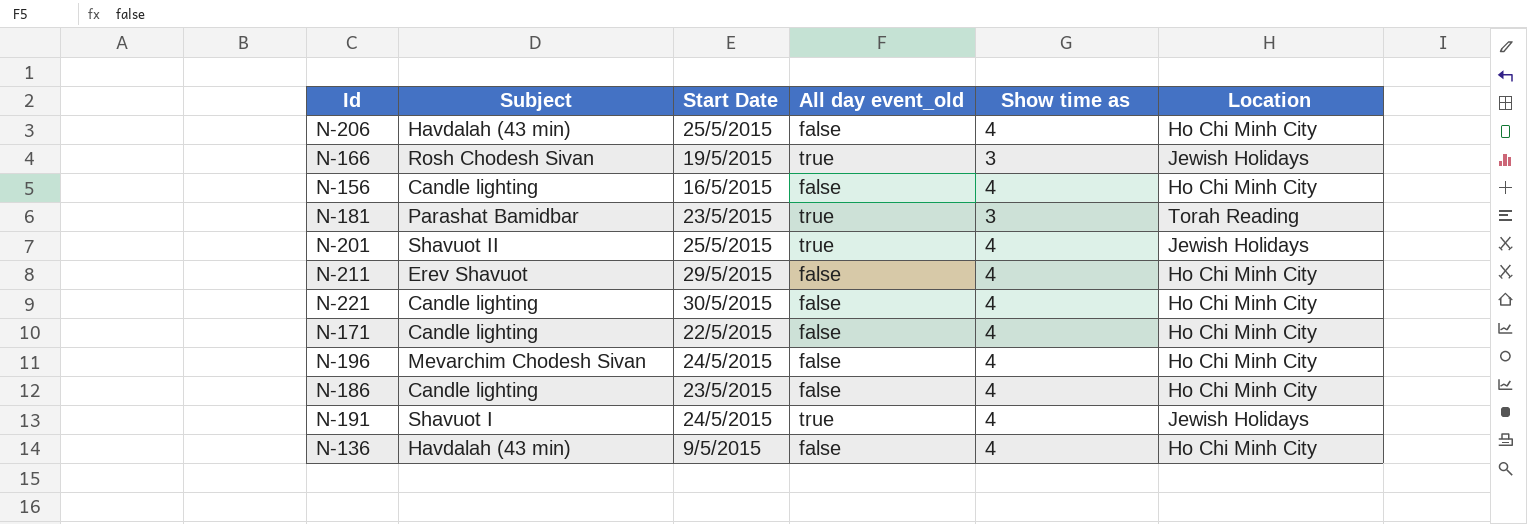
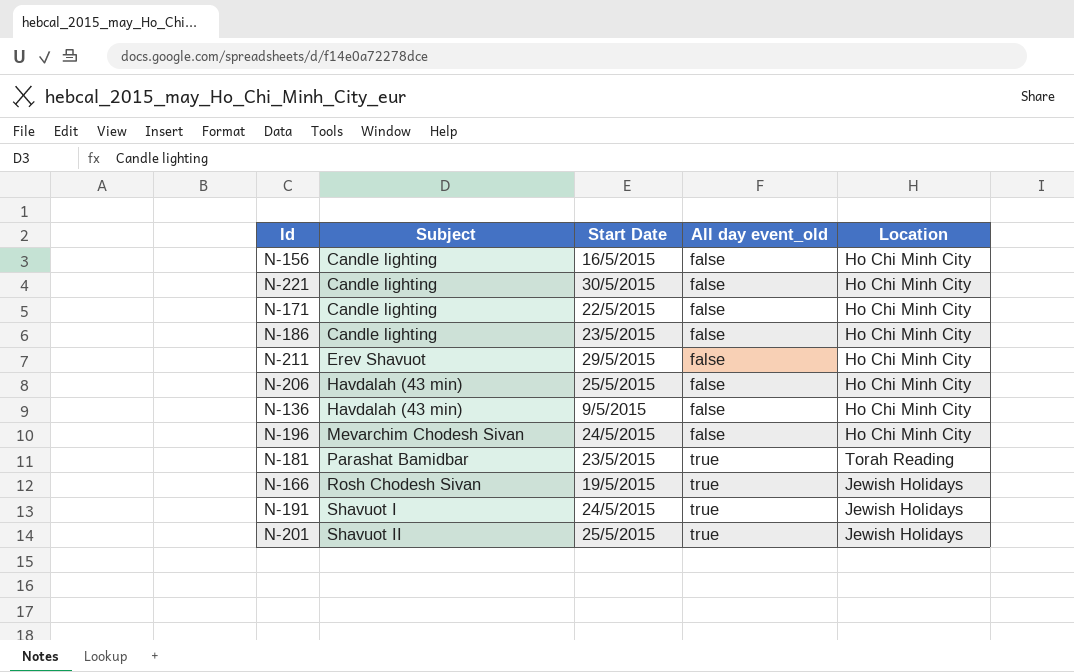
row order: none -> Subject ascending
column Show time as | position: 5 -> none

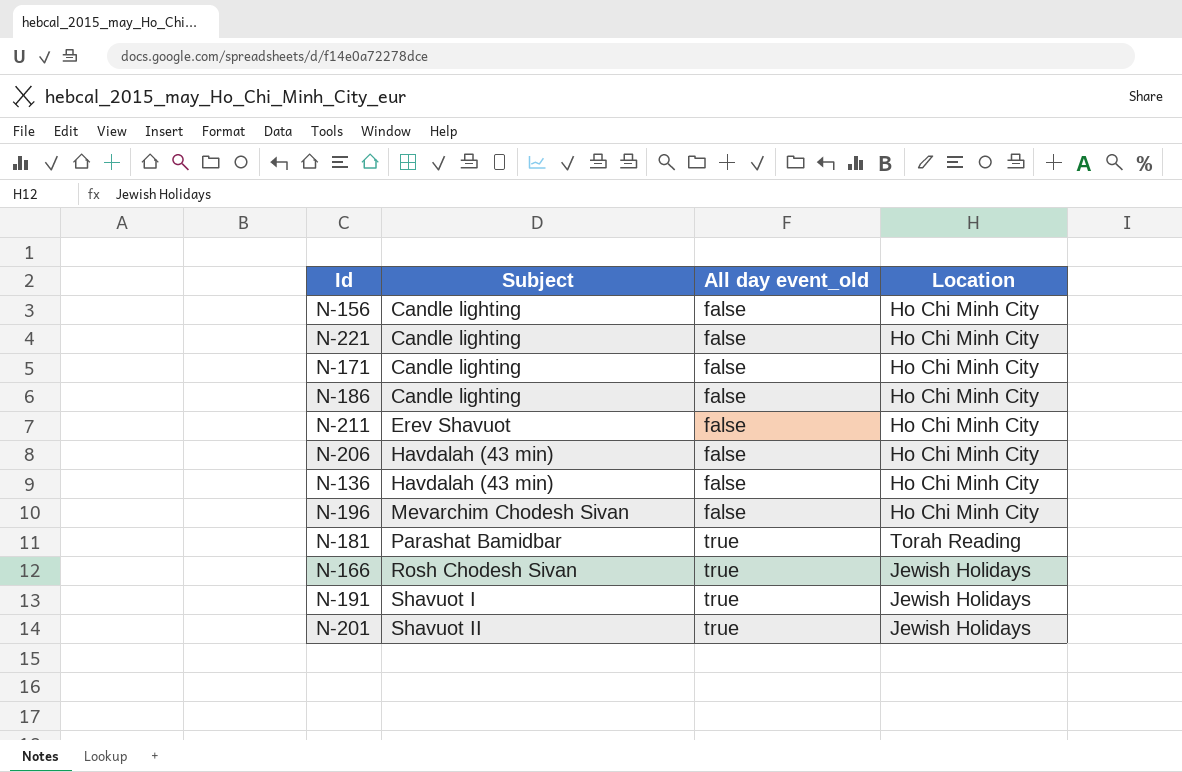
column Start Date | position: 3 -> none

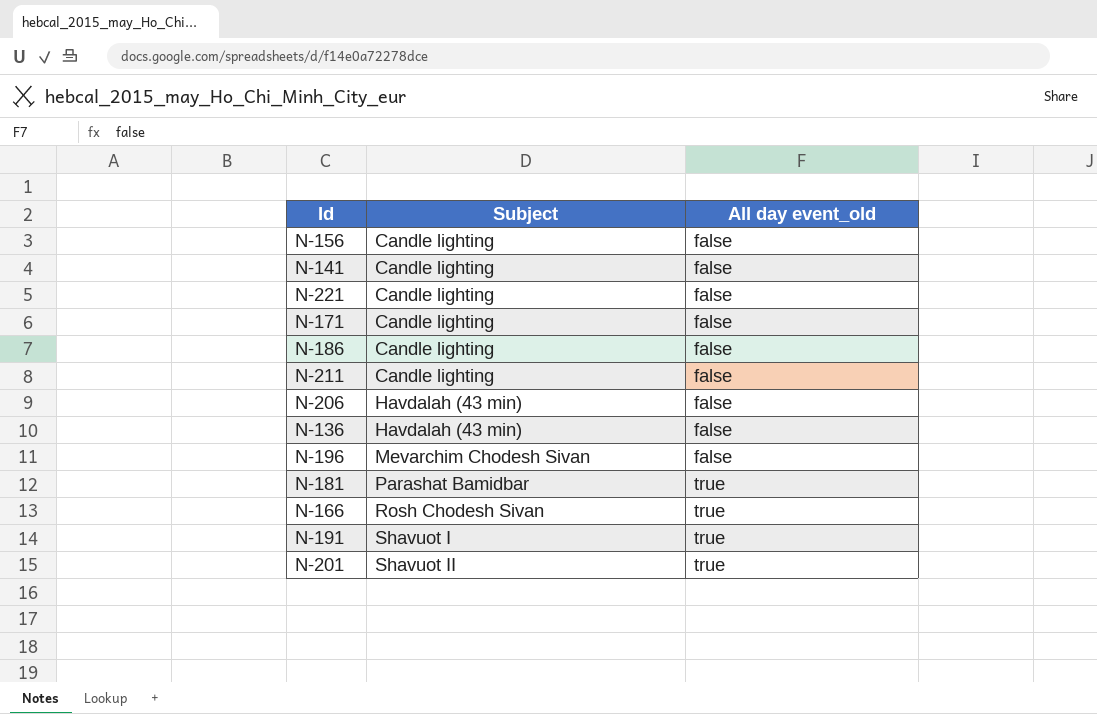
column Location | position: 4 -> none
row N-141: none -> Candle lighting | false
N-211 | Subject: Erev Shavuot -> Candle lighting

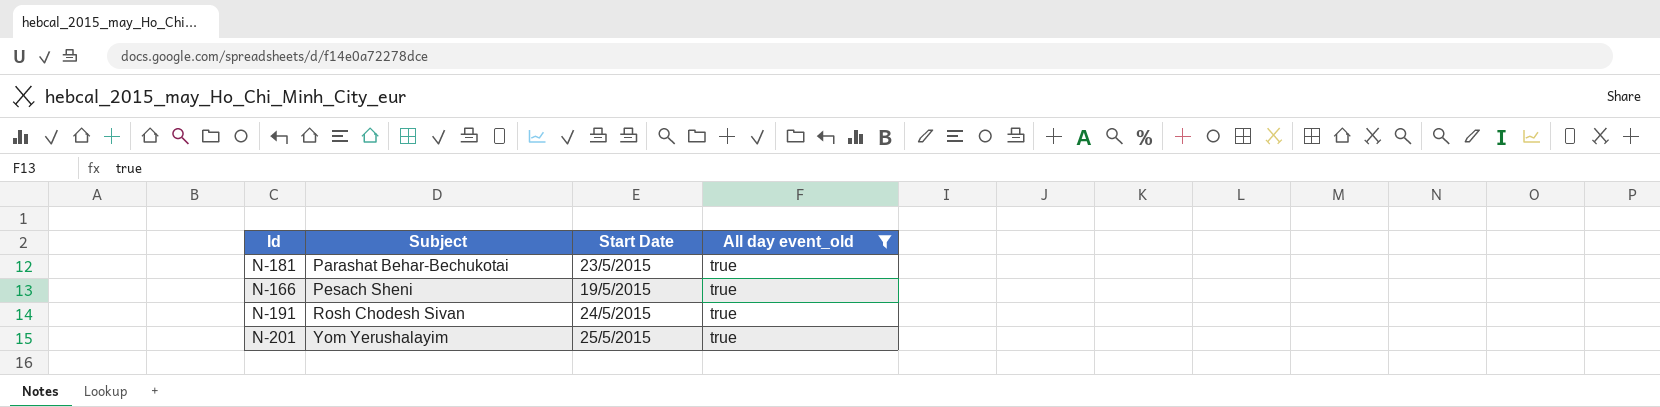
filter: none -> All day event_old = true
column Start Date | position: none -> 3
N-181 | Subject: Parashat Bamidbar -> Parashat Behar-Bechukotai
N-166 | Subject: Rosh Chodesh Sivan -> Pesach Sheni
N-191 | Subject: Shavuot I -> Rosh Chodesh Sivan
N-201 | Subject: Shavuot II -> Yom Yerushalayim

